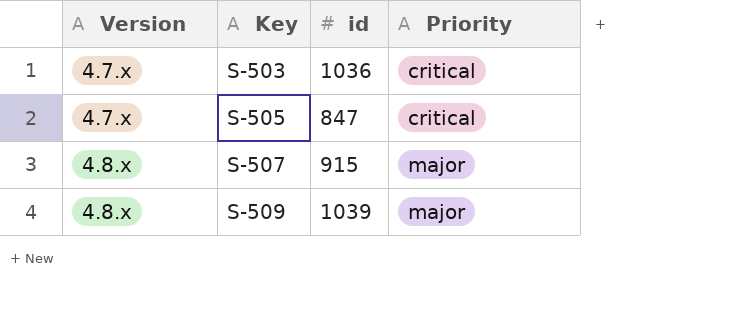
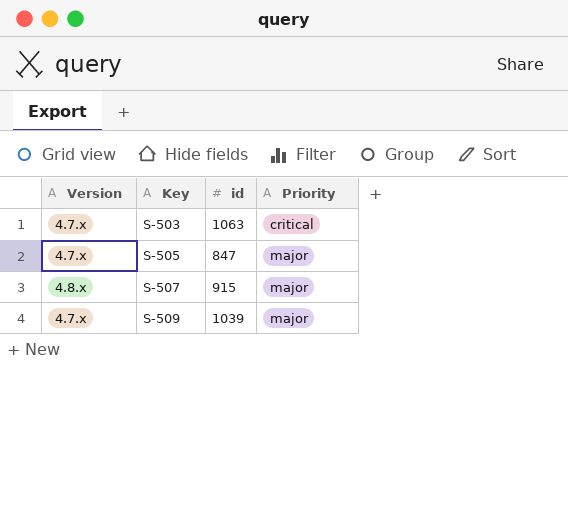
S-503 | id: 1036 -> 1063
S-505 | Priority: critical -> major
S-509 | Version: 4.8.x -> 4.7.x

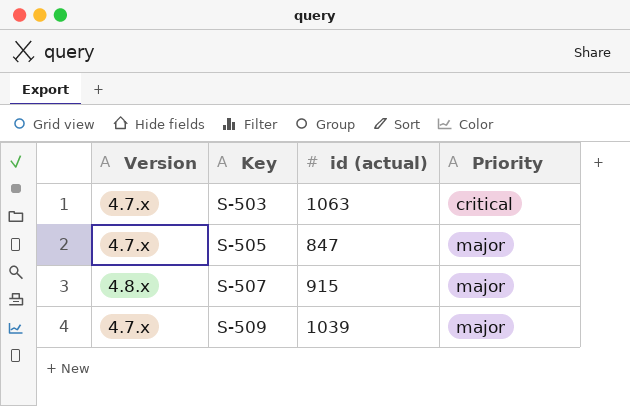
column name: id -> id (actual)

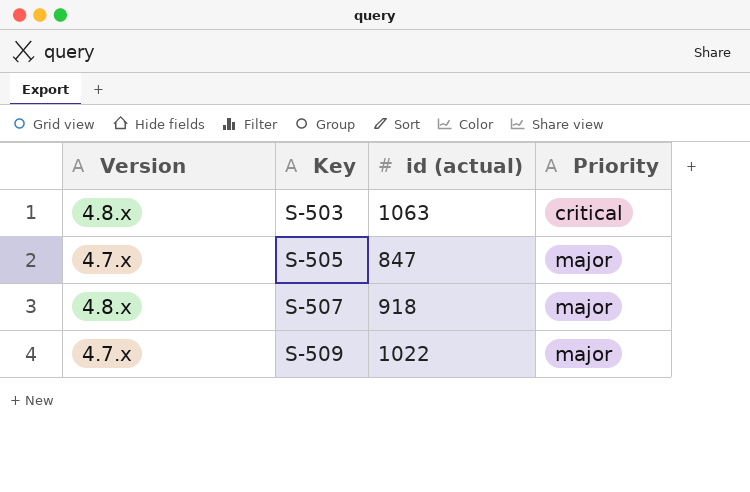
S-503 | Version: 4.7.x -> 4.8.x
S-507 | id (actual): 915 -> 918
S-509 | id (actual): 1039 -> 1022

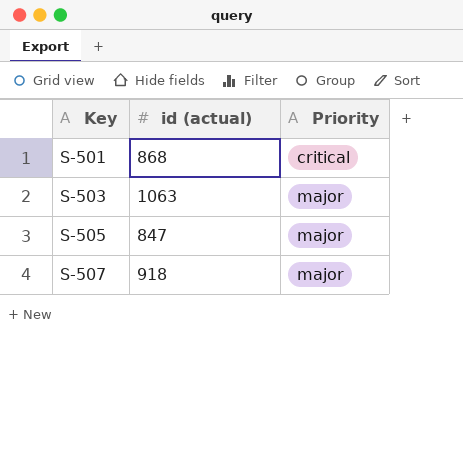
column Version | position: 1 -> none
row S-509: 4.7.x | 1022 | major -> none
row S-501: none -> 868 | critical
S-503 | Priority: critical -> major

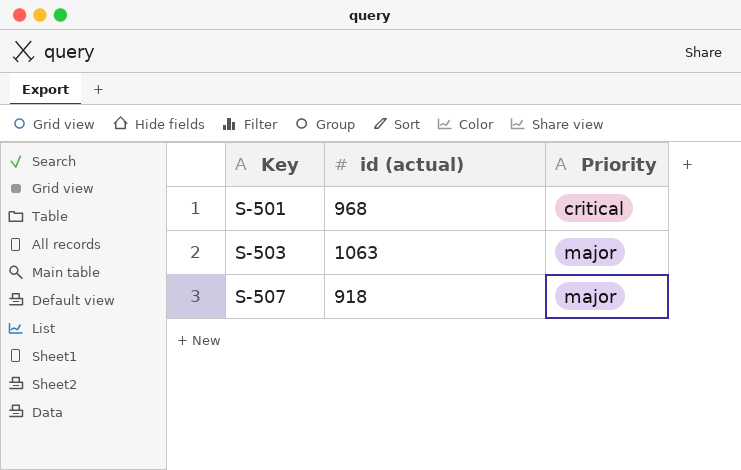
row S-505: 847 | major -> none
S-501 | id (actual): 868 -> 968

